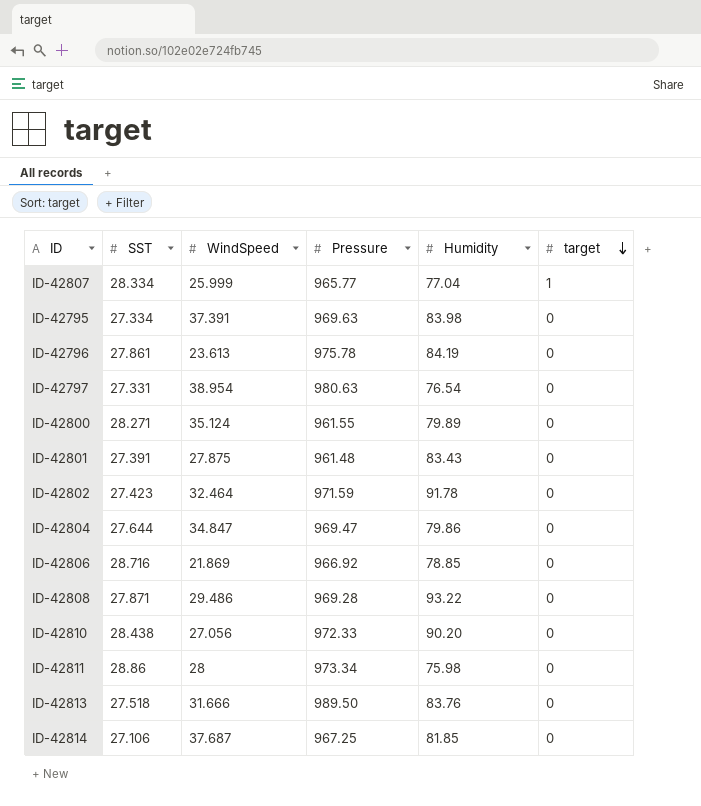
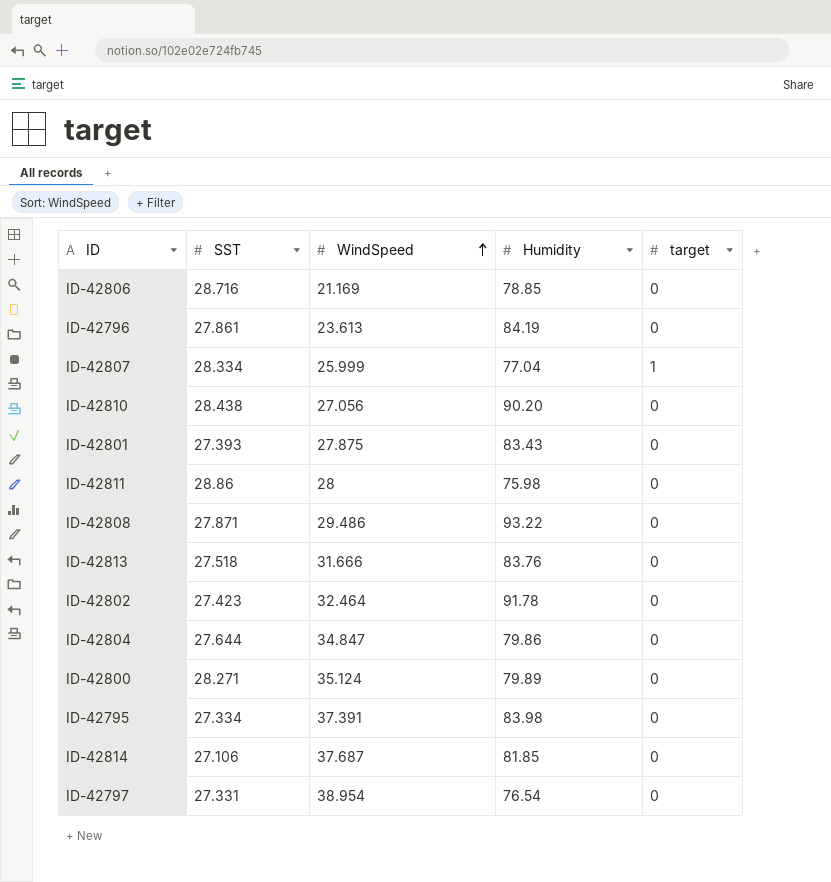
row order: target descending -> WindSpeed ascending
column Pressure | position: 4 -> none
ID-42806 | WindSpeed: 21.869 -> 21.169
ID-42801 | SST: 27.391 -> 27.393

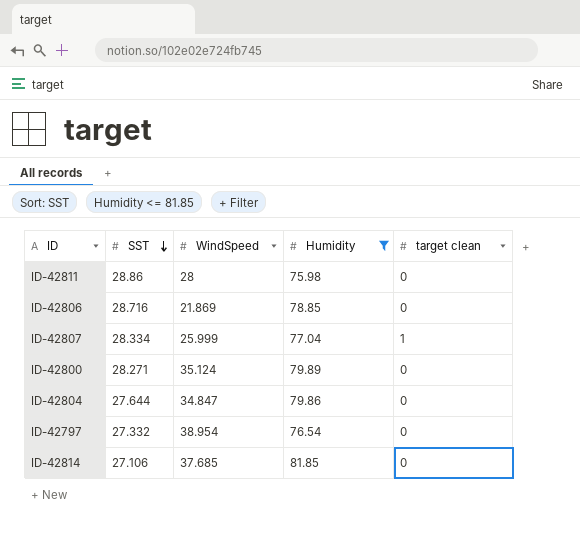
filter: none -> Humidity <= 81.85
row order: WindSpeed ascending -> SST descending
column name: target -> target clean
ID-42806 | WindSpeed: 21.169 -> 21.869
ID-42797 | SST: 27.331 -> 27.332
ID-42814 | WindSpeed: 37.687 -> 37.685

